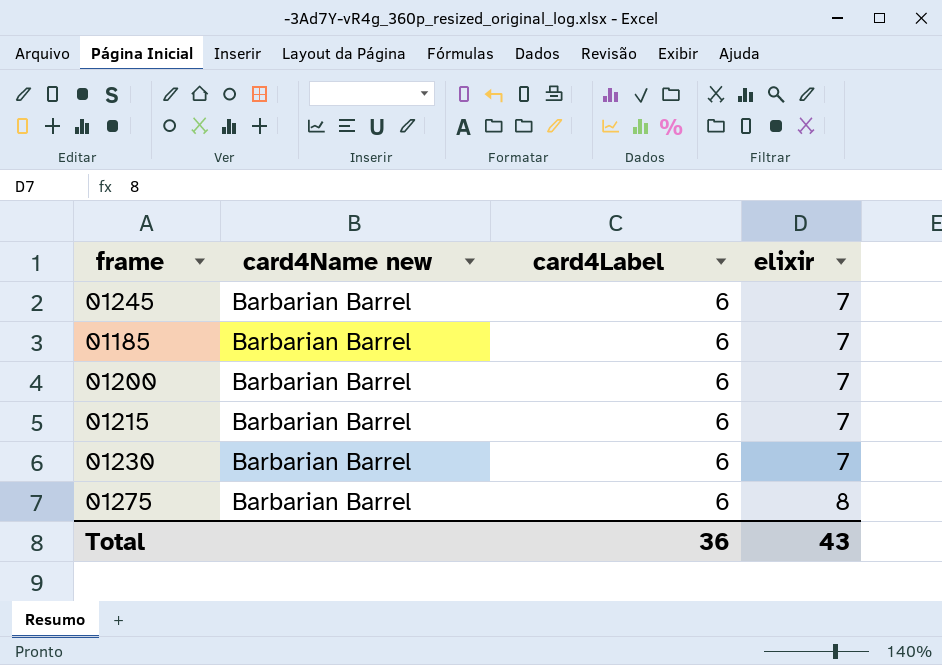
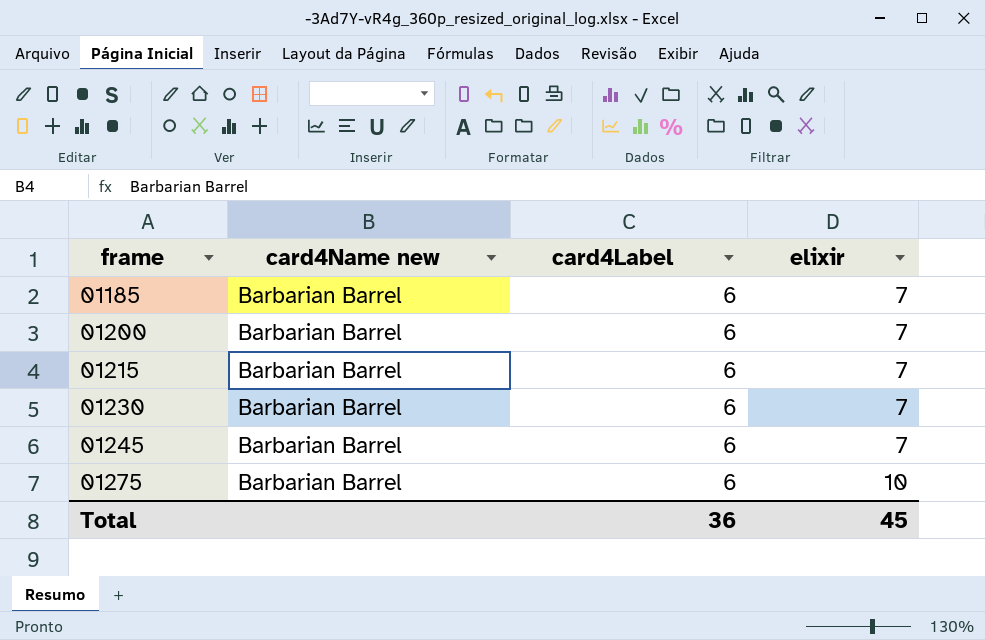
row order: elixir ascending -> frame ascending
01275 | elixir: 8 -> 10
Total | elixir: 43 -> 45

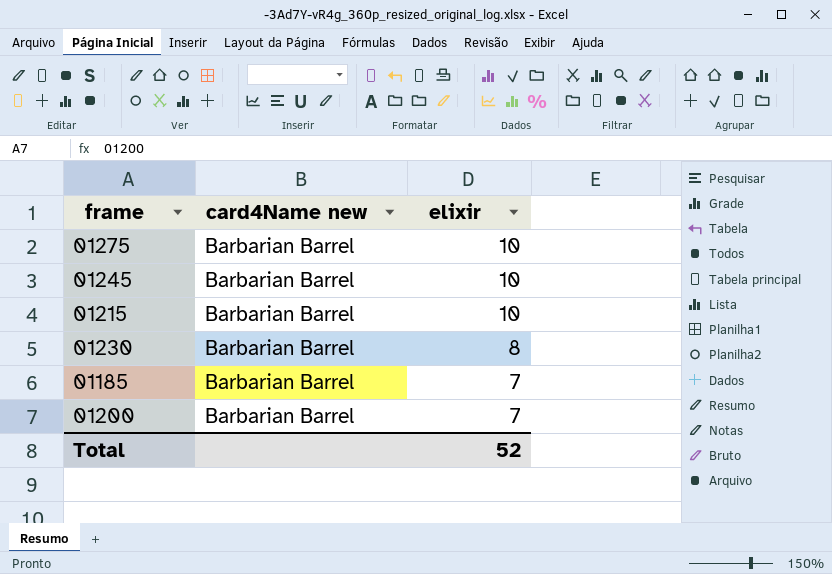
row order: frame ascending -> elixir descending
column card4Label | position: 3 -> none
01245 | elixir: 7 -> 10
01215 | elixir: 7 -> 10
01230 | elixir: 7 -> 8
Total | elixir: 45 -> 52

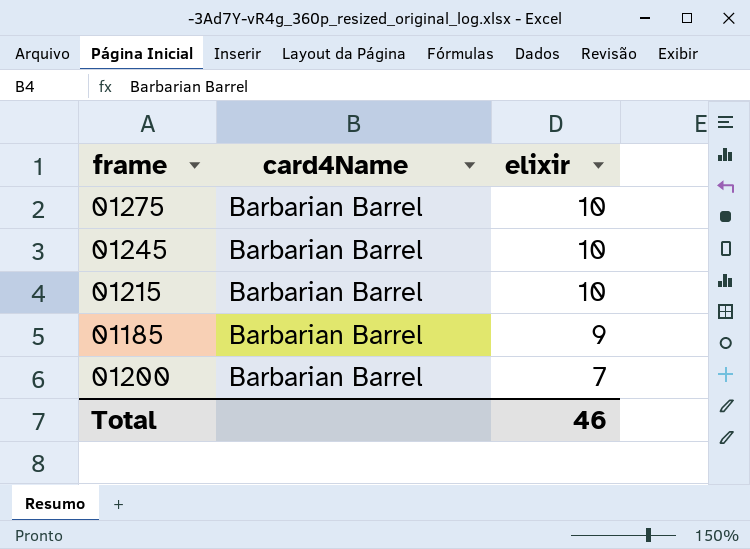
column name: card4Name new -> card4Name
row 01230: Barbarian Barrel | 8 -> none
01185 | elixir: 7 -> 9
Total | elixir: 52 -> 46

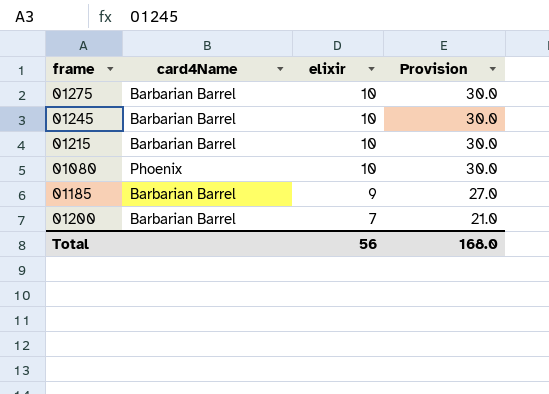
column Provision | formula: none -> [elixir] * 3
row 01080: none -> Phoenix | 10 | 30.0
Total | elixir: 46 -> 56

